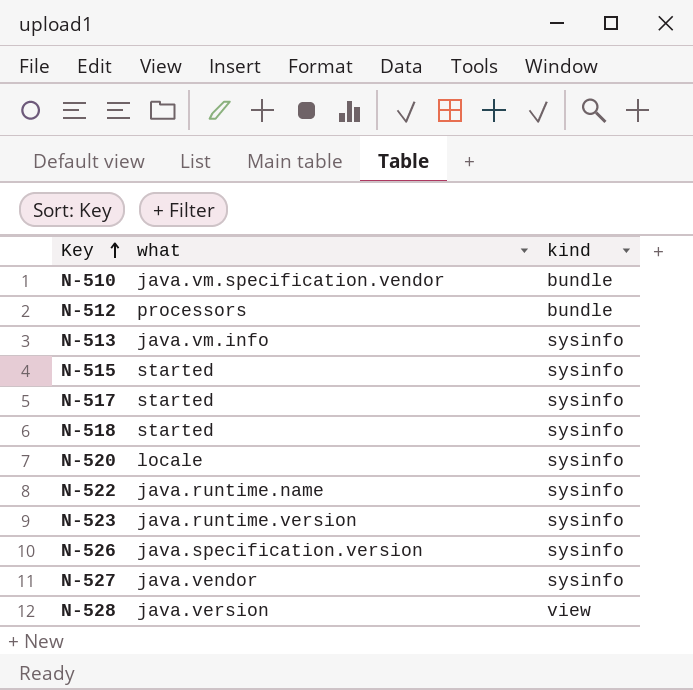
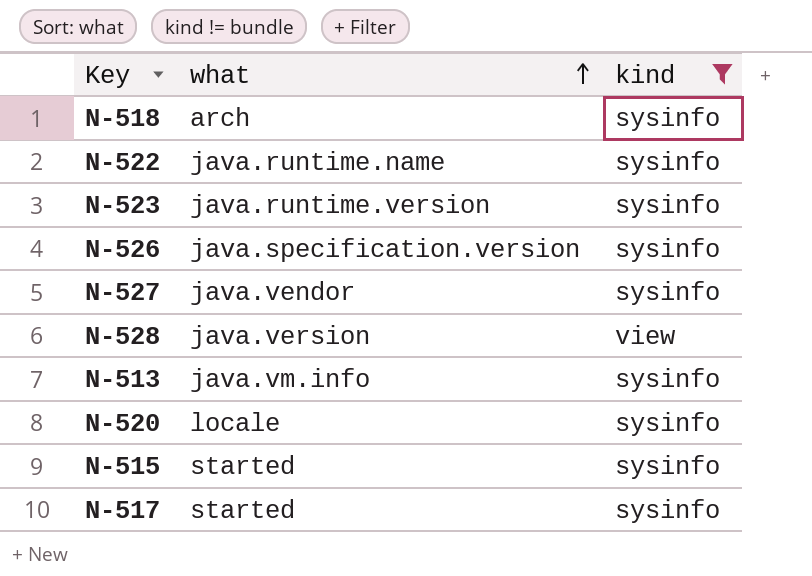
filter: none -> kind != bundle
row order: Key ascending -> what ascending
N-518 | what: started -> arch

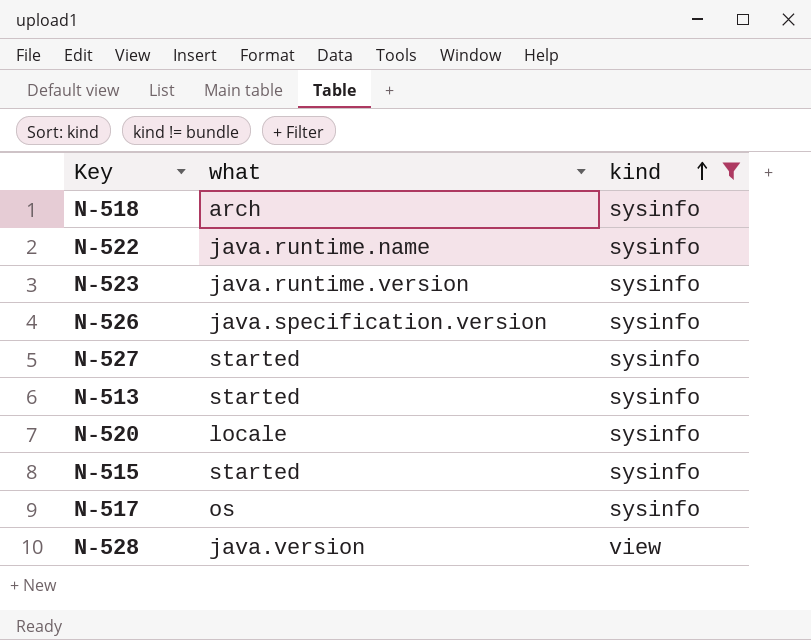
row order: what ascending -> kind ascending
N-527 | what: java.vendor -> started
N-513 | what: java.vm.info -> started
N-517 | what: started -> os

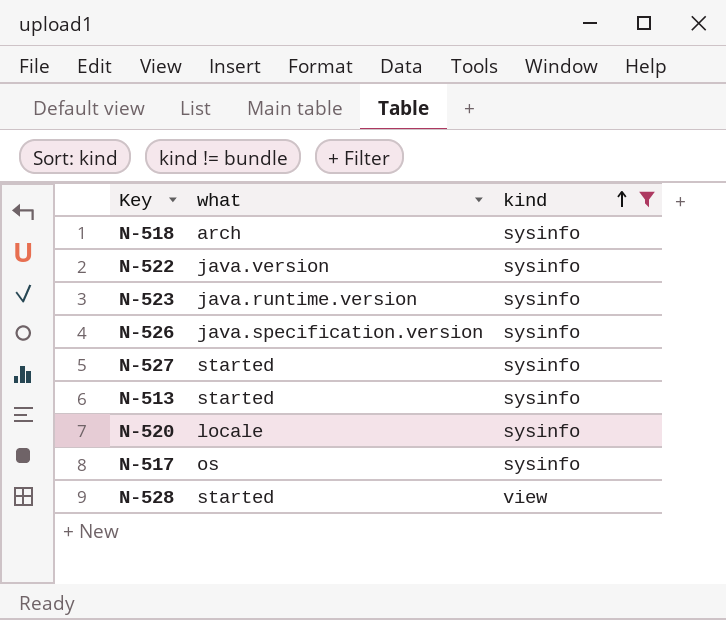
row N-515: started | sysinfo -> none
N-522 | what: java.runtime.name -> java.version
N-528 | what: java.version -> started

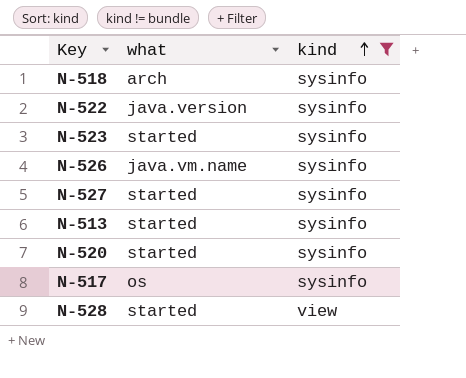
N-523 | what: java.runtime.version -> started
N-526 | what: java.specification.version -> java.vm.name
N-520 | what: locale -> started

